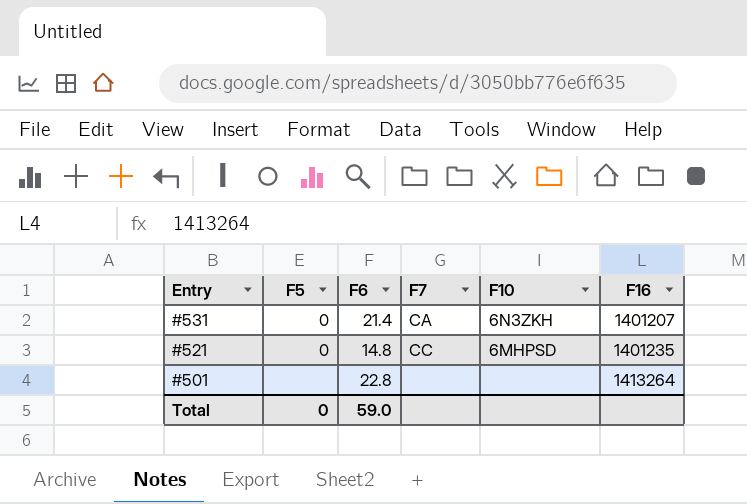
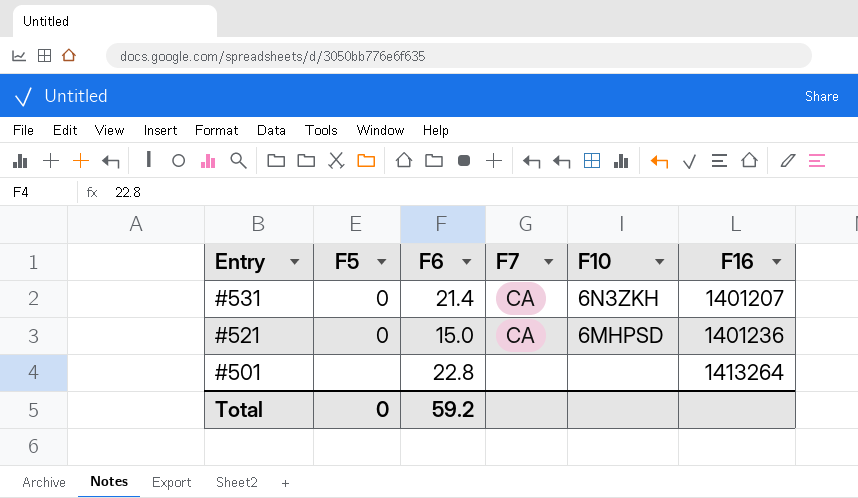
#521 | F6: 14.8 -> 15.0
#521 | F7: CC -> CA
#521 | F16: 1401235 -> 1401236
Total | F6: 59.0 -> 59.2

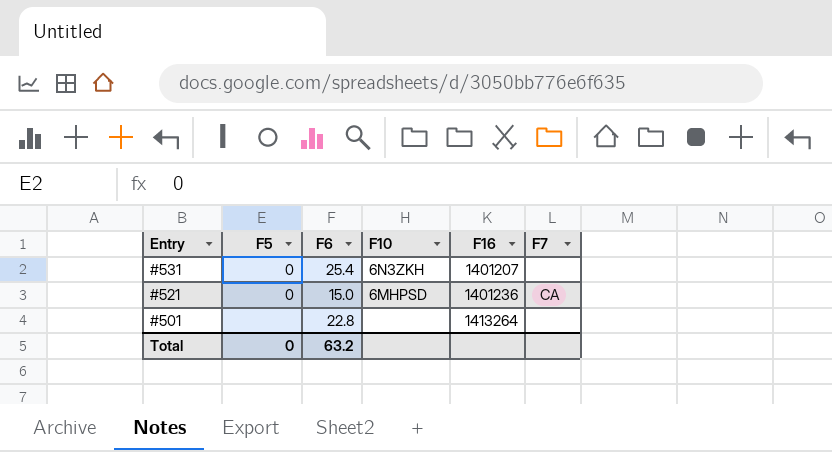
column F7 | position: 4 -> 6
#531 | F6: 21.4 -> 25.4
#531 | F7: CA -> none
Total | F6: 59.2 -> 63.2

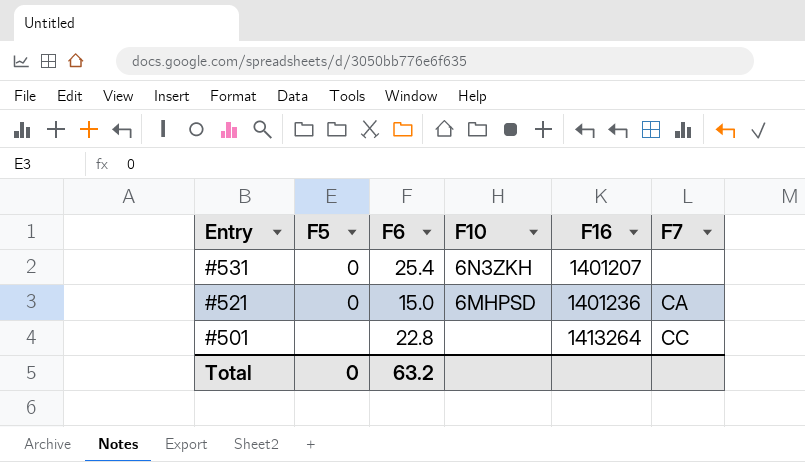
#501 | F7: none -> CC

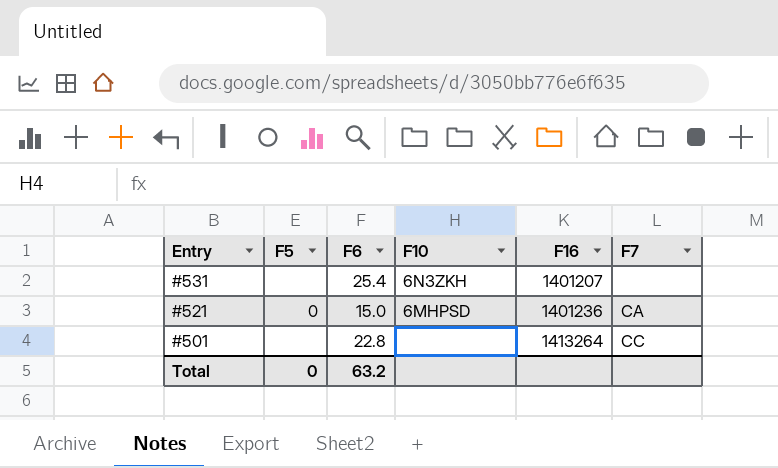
#531 | F5: 0 -> none

